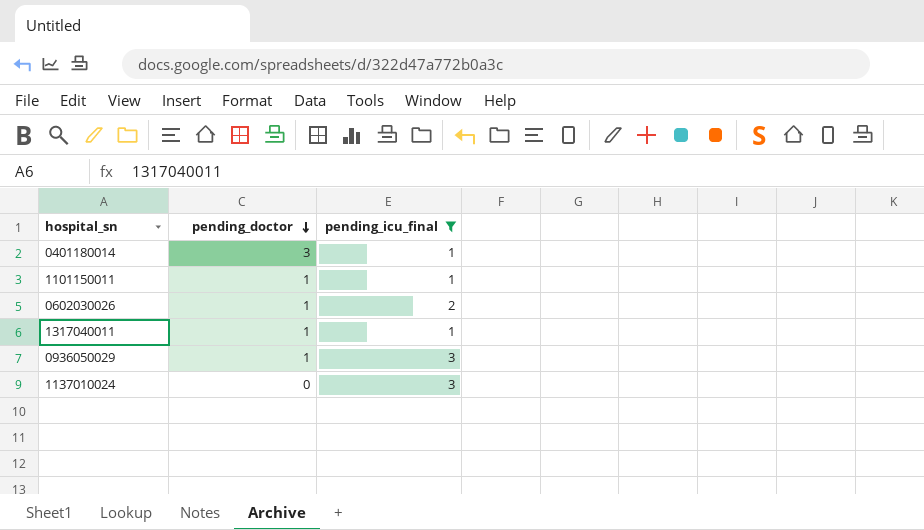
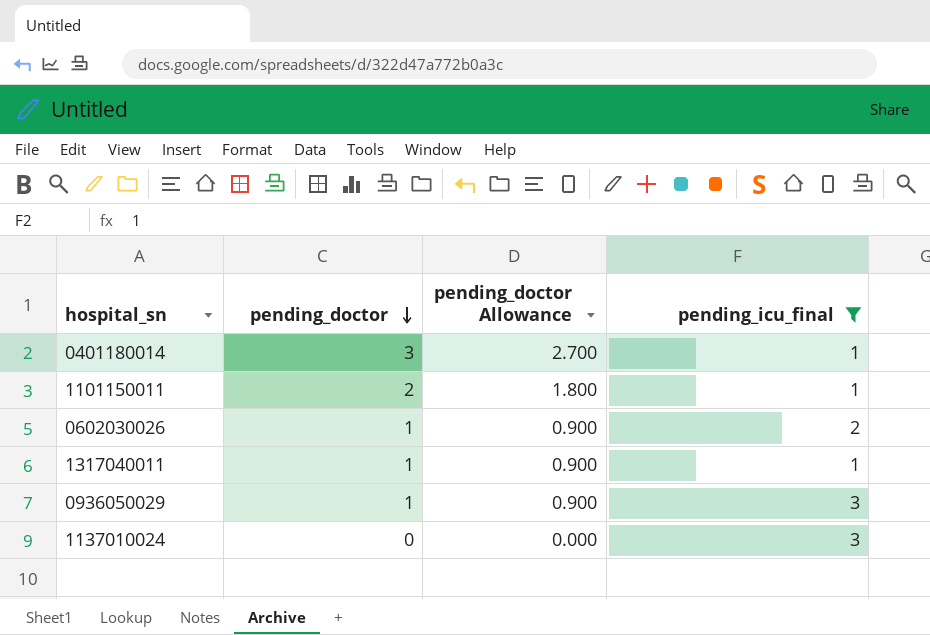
column pending_doctor Allowance | formula: none -> [pending_doctor] * 0.9
1101150011 | pending_doctor: 1 -> 2

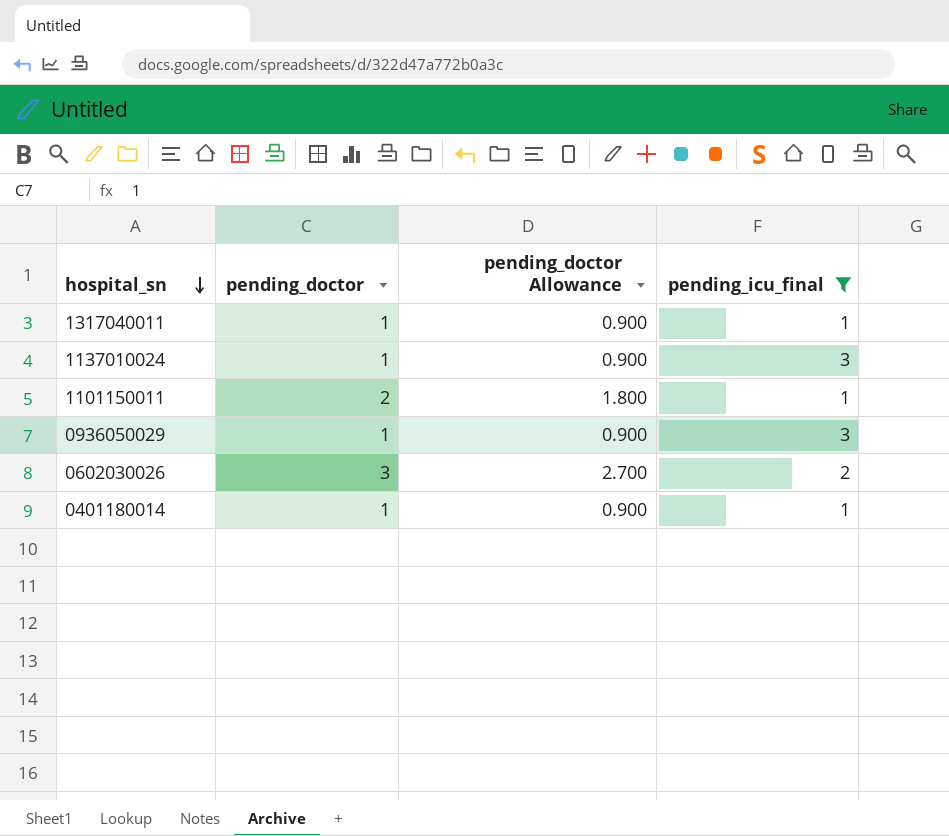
row order: pending_doctor descending -> hospital_sn descending
1137010024 | pending_doctor: 0 -> 1
1137010024 | pending_doctor Allowance: 0.000 -> 0.900
0602030026 | pending_doctor: 1 -> 3
0602030026 | pending_doctor Allowance: 0.900 -> 2.700
0401180014 | pending_doctor: 3 -> 1
0401180014 | pending_doctor Allowance: 2.700 -> 0.900

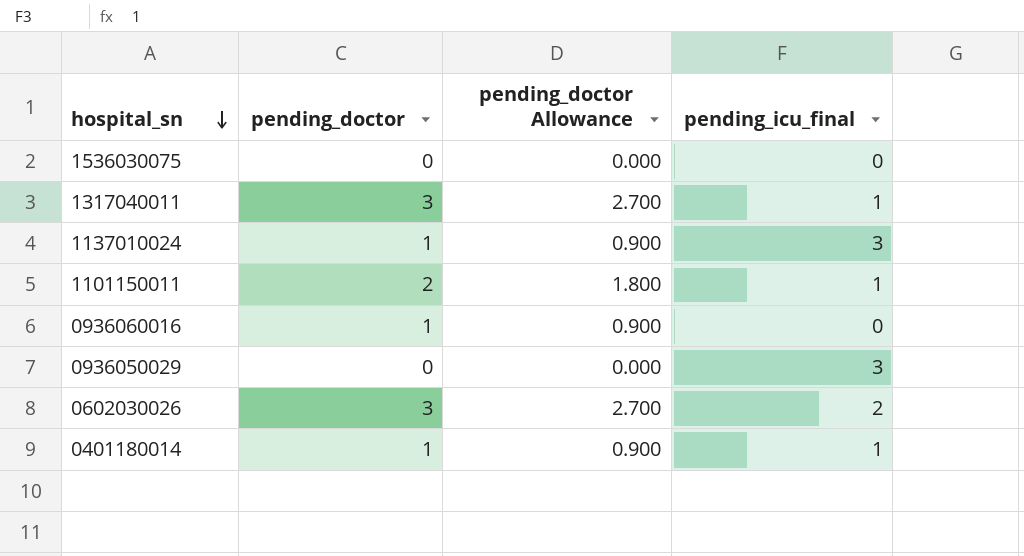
filter: pending_icu_final != 0 -> none
1317040011 | pending_doctor: 1 -> 3
1317040011 | pending_doctor Allowance: 0.900 -> 2.700
0936050029 | pending_doctor: 1 -> 0
0936050029 | pending_doctor Allowance: 0.900 -> 0.000

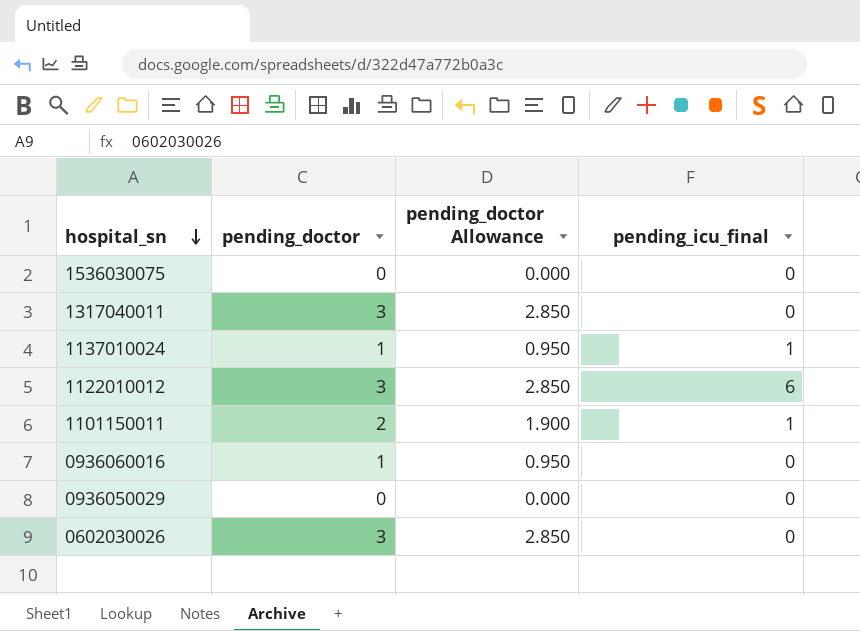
column pending_doctor Allowance | formula: [pending_doctor] * 0.9 -> [pending_doctor] * 0.95
row 0401180014: 1 | 0.900 | 1 -> none
1317040011 | pending_icu_final: 1 -> 0
1137010024 | pending_icu_final: 3 -> 1
row 1122010012: none -> 3 | 2.850 | 6
0936050029 | pending_icu_final: 3 -> 0
0602030026 | pending_icu_final: 2 -> 0

